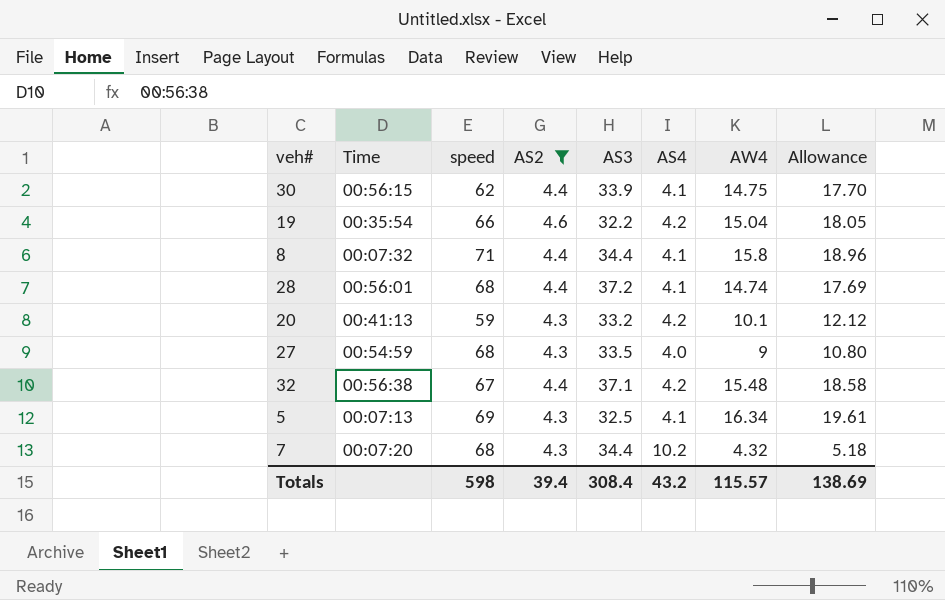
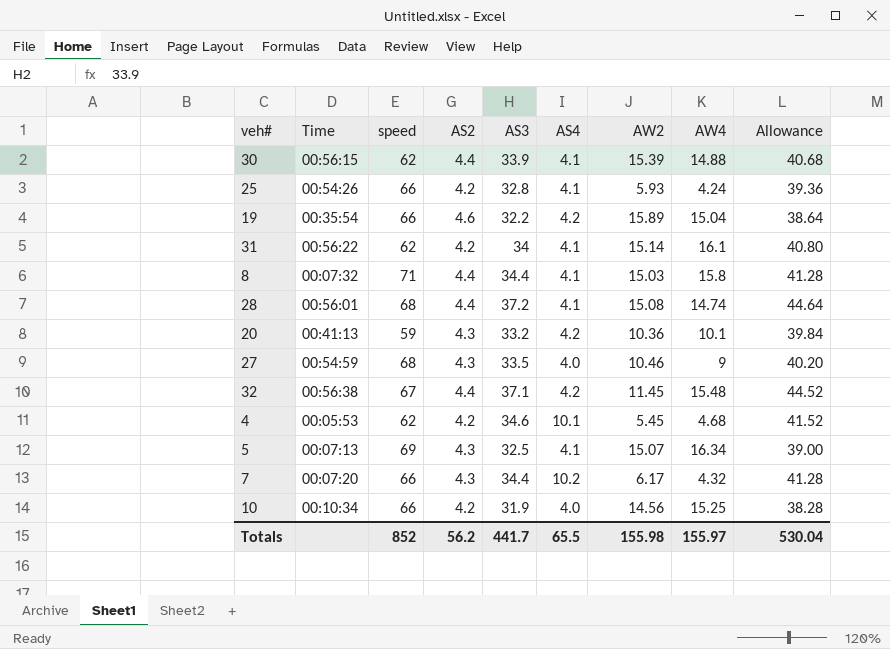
filter: AS2 != 4.2 -> none
column AW2 | position: none -> 7
column Allowance | formula: [AW4] * 1.2 -> [AS3] * 1.2
30 | AW4: 14.75 -> 14.88
7 | speed: 68 -> 66
Totals | speed: 598 -> 852
Totals | AS2: 39.4 -> 56.2
Totals | AS3: 308.4 -> 441.7
Totals | AS4: 43.2 -> 65.5
Totals | AW4: 115.57 -> 155.97
Totals | Allowance: 138.69 -> 530.04

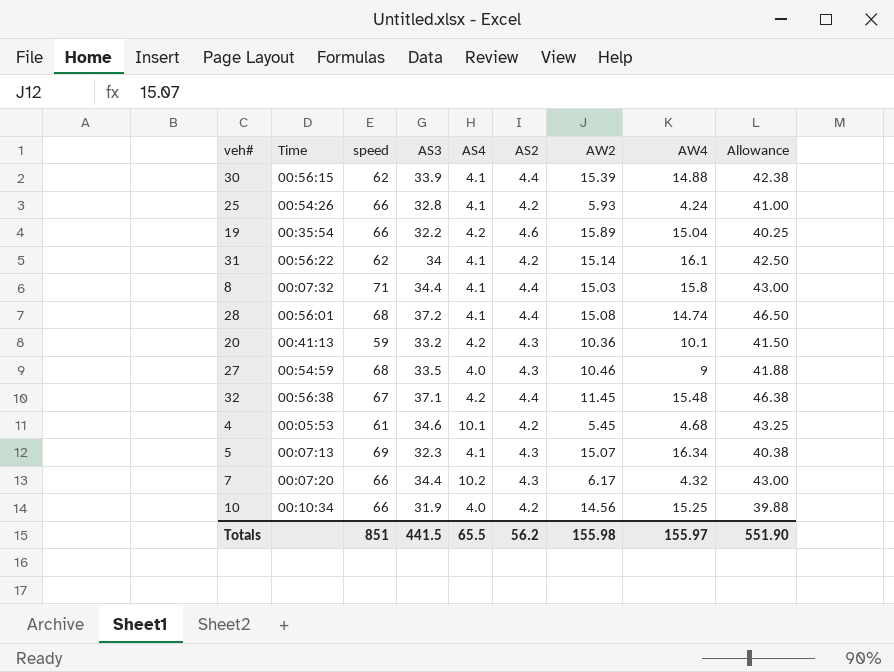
column AS2 | position: 4 -> 6
column Allowance | formula: [AS3] * 1.2 -> [AS3] * 1.25
4 | speed: 62 -> 61
5 | AS3: 32.5 -> 32.3
Totals | speed: 852 -> 851
Totals | AS3: 441.7 -> 441.5
Totals | Allowance: 530.04 -> 551.90

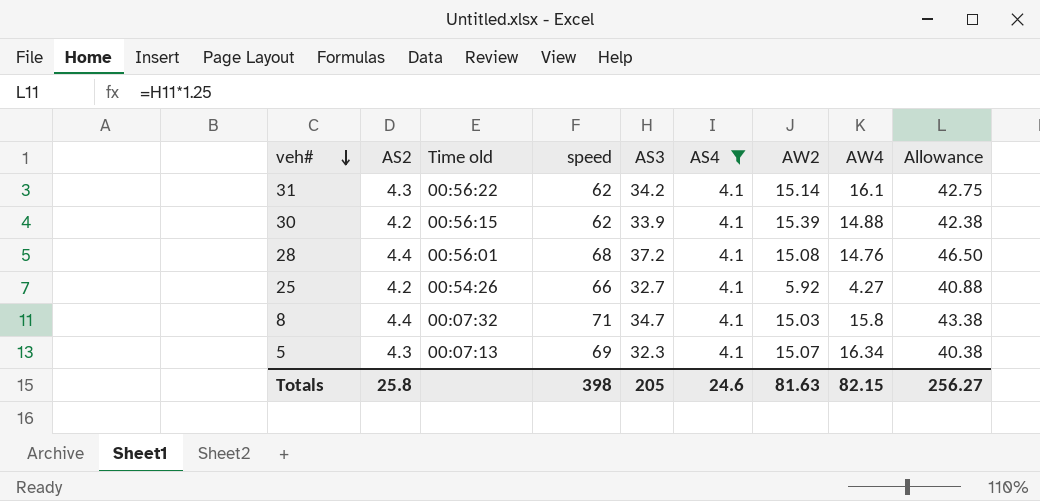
filter: none -> AS4 = 4.1
row order: none -> veh# descending
column AS2 | position: 6 -> 2
column name: Time -> Time old
31 | AS2: 4.2 -> 4.3
31 | AS3: 34 -> 34.2
31 | Allowance: 42.50 -> 42.75
30 | AS2: 4.4 -> 4.2
28 | AW4: 14.74 -> 14.76
25 | AS3: 32.8 -> 32.7
25 | AW2: 5.93 -> 5.92
25 | AW4: 4.24 -> 4.27
25 | Allowance: 41.00 -> 40.88
8 | AS3: 34.4 -> 34.7
8 | Allowance: 43.00 -> 43.38
Totals | AS2: 56.2 -> 25.8
Totals | speed: 851 -> 398
Totals | AS3: 441.5 -> 205
Totals | AS4: 65.5 -> 24.6
Totals | AW2: 155.98 -> 81.63
Totals | AW4: 155.97 -> 82.15
Totals | Allowance: 551.90 -> 256.27

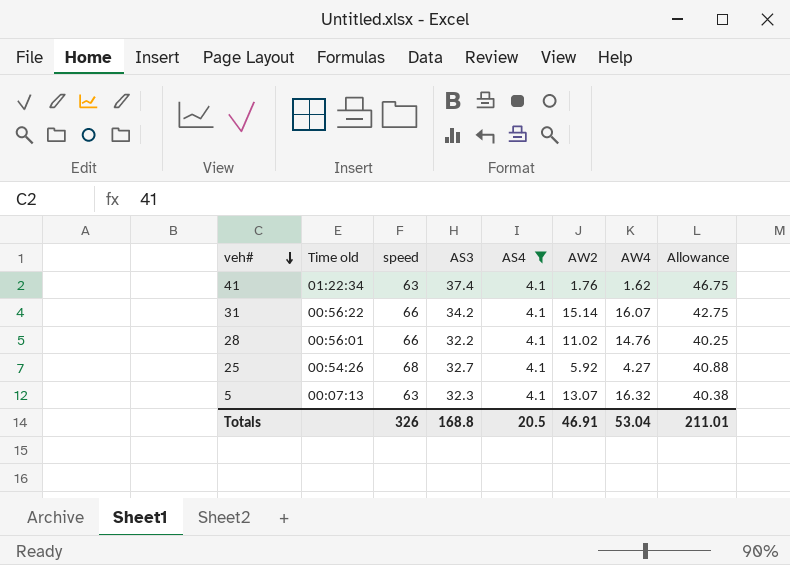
column AS2 | position: 2 -> none
row 30: 4.2 | 00:56:15 | 62 | 33.9 | 4.1 | 15.39 | 14.88 | 42.38 -> none
row 8: 4.4 | 00:07:32 | 71 | 34.7 | 4.1 | 15.03 | 15.8 | 43.38 -> none
row 41: none -> 01:22:34 | 63 | 37.4 | 4.1 | 1.76 | 1.62 | 46.75
31 | speed: 62 -> 66
31 | AW4: 16.1 -> 16.07
28 | speed: 68 -> 66
28 | AS3: 37.2 -> 32.2
28 | AW2: 15.08 -> 11.02
28 | Allowance: 46.50 -> 40.25
25 | speed: 66 -> 68
5 | speed: 69 -> 63
5 | AW2: 15.07 -> 13.07
5 | AW4: 16.34 -> 16.32
Totals | speed: 398 -> 326
Totals | AS3: 205 -> 168.8
Totals | AS4: 24.6 -> 20.5
Totals | AW2: 81.63 -> 46.91
Totals | AW4: 82.15 -> 53.04
Totals | Allowance: 256.27 -> 211.01

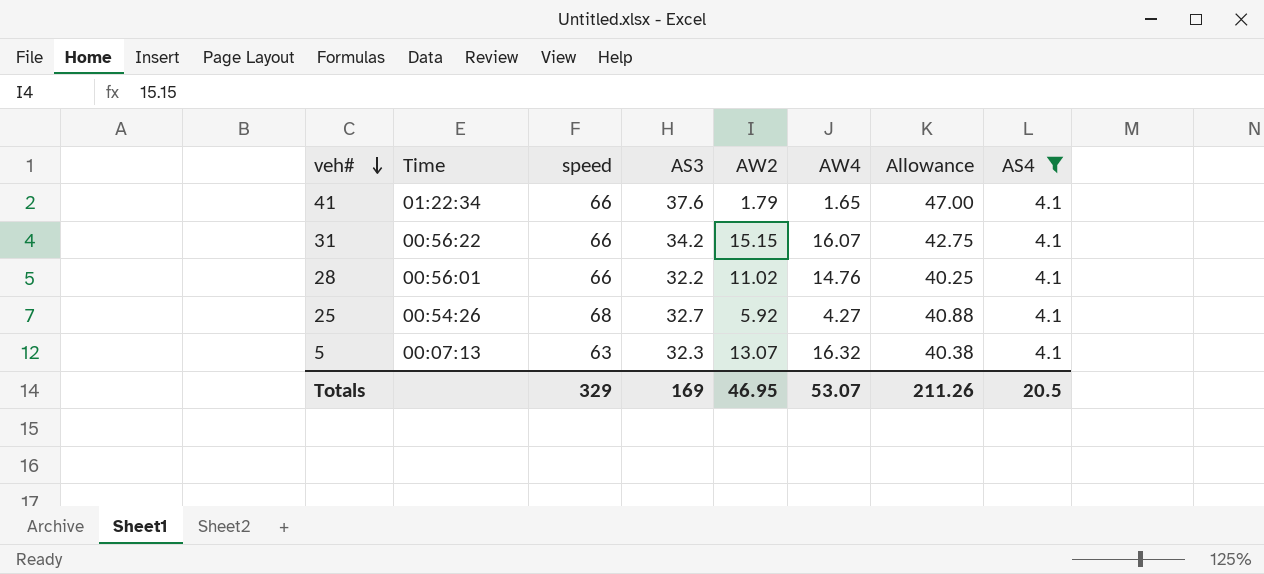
column name: Time old -> Time
column AS4 | position: 5 -> 8
41 | speed: 63 -> 66
41 | AS3: 37.4 -> 37.6
41 | AW2: 1.76 -> 1.79
41 | AW4: 1.62 -> 1.65
41 | Allowance: 46.75 -> 47.00
31 | AW2: 15.14 -> 15.15
Totals | speed: 326 -> 329
Totals | AS3: 168.8 -> 169
Totals | AW2: 46.91 -> 46.95
Totals | AW4: 53.04 -> 53.07
Totals | Allowance: 211.01 -> 211.26

